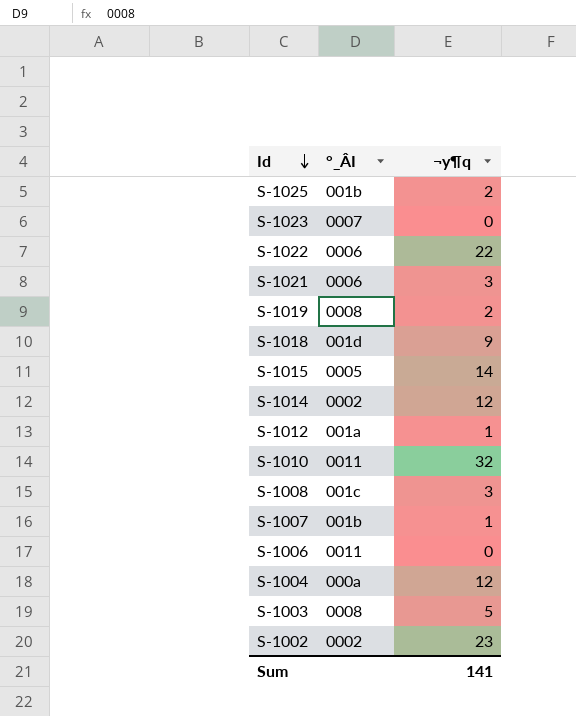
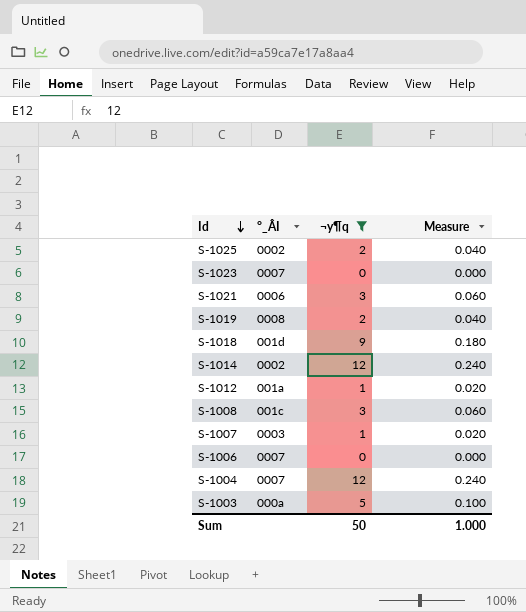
filter: none -> ¬y¶q <= 12
column Measure | formula: none -> [¬y¶q] * 0.02
S-1025 | °_ÂI: 001b -> 0002
S-1007 | °_ÂI: 001b -> 0003
S-1006 | °_ÂI: 0011 -> 0007
S-1004 | °_ÂI: 000a -> 0007
S-1003 | °_ÂI: 0008 -> 000a
Sum | ¬y¶q: 141 -> 50

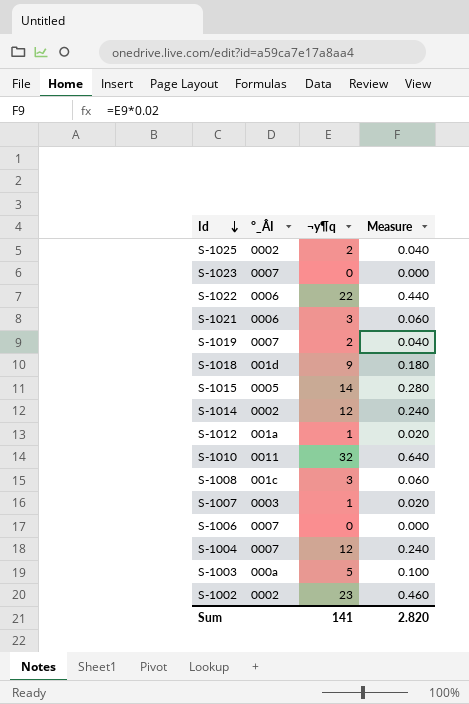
filter: ¬y¶q <= 12 -> none
S-1019 | °_ÂI: 0008 -> 0007
Sum | ¬y¶q: 50 -> 141
Sum | Measure: 1.000 -> 2.820

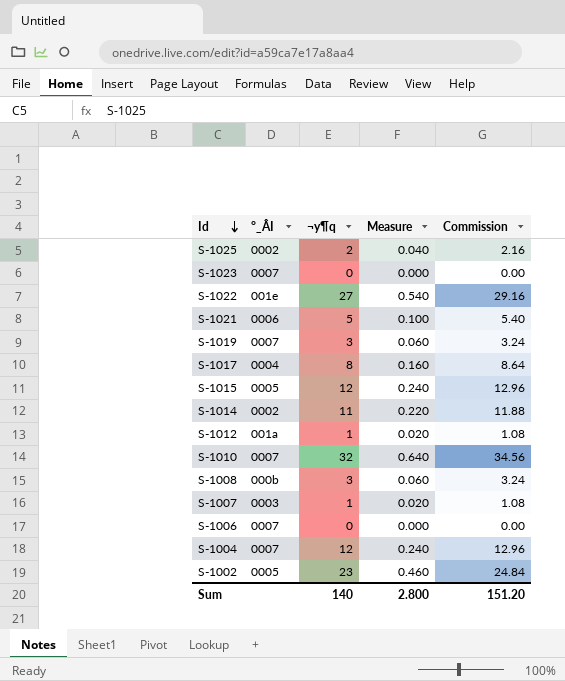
column Commission | formula: none -> [¬y¶q] * 1.08
row S-1018: 001d | 9 | 0.180 -> none
row S-1003: 000a | 5 | 0.100 -> none
S-1022 | °_ÂI: 0006 -> 001e
S-1022 | ¬y¶q: 22 -> 27
S-1022 | Measure: 0.440 -> 0.540
S-1021 | ¬y¶q: 3 -> 5
S-1021 | Measure: 0.060 -> 0.100
S-1019 | ¬y¶q: 2 -> 3
S-1019 | Measure: 0.040 -> 0.060
row S-1017: none -> 0004 | 8 | 0.160 | 8.64
S-1015 | ¬y¶q: 14 -> 12
S-1015 | Measure: 0.280 -> 0.240
S-1014 | ¬y¶q: 12 -> 11
S-1014 | Measure: 0.240 -> 0.220
S-1010 | °_ÂI: 0011 -> 0007
S-1008 | °_ÂI: 001c -> 000b
S-1002 | °_ÂI: 0002 -> 0005
Sum | ¬y¶q: 141 -> 140
Sum | Measure: 2.820 -> 2.800

